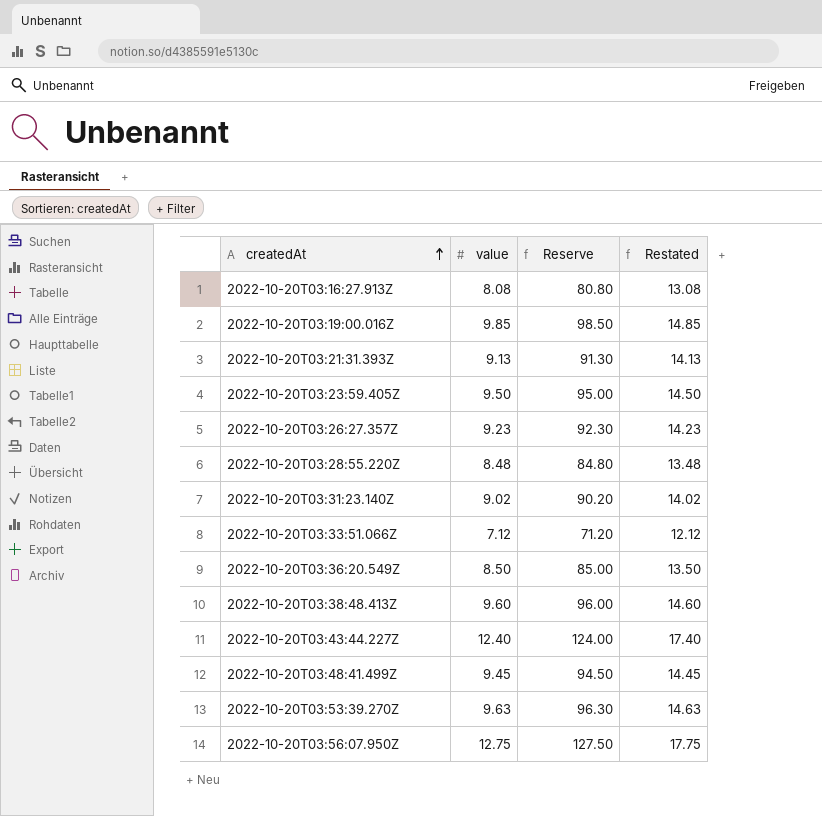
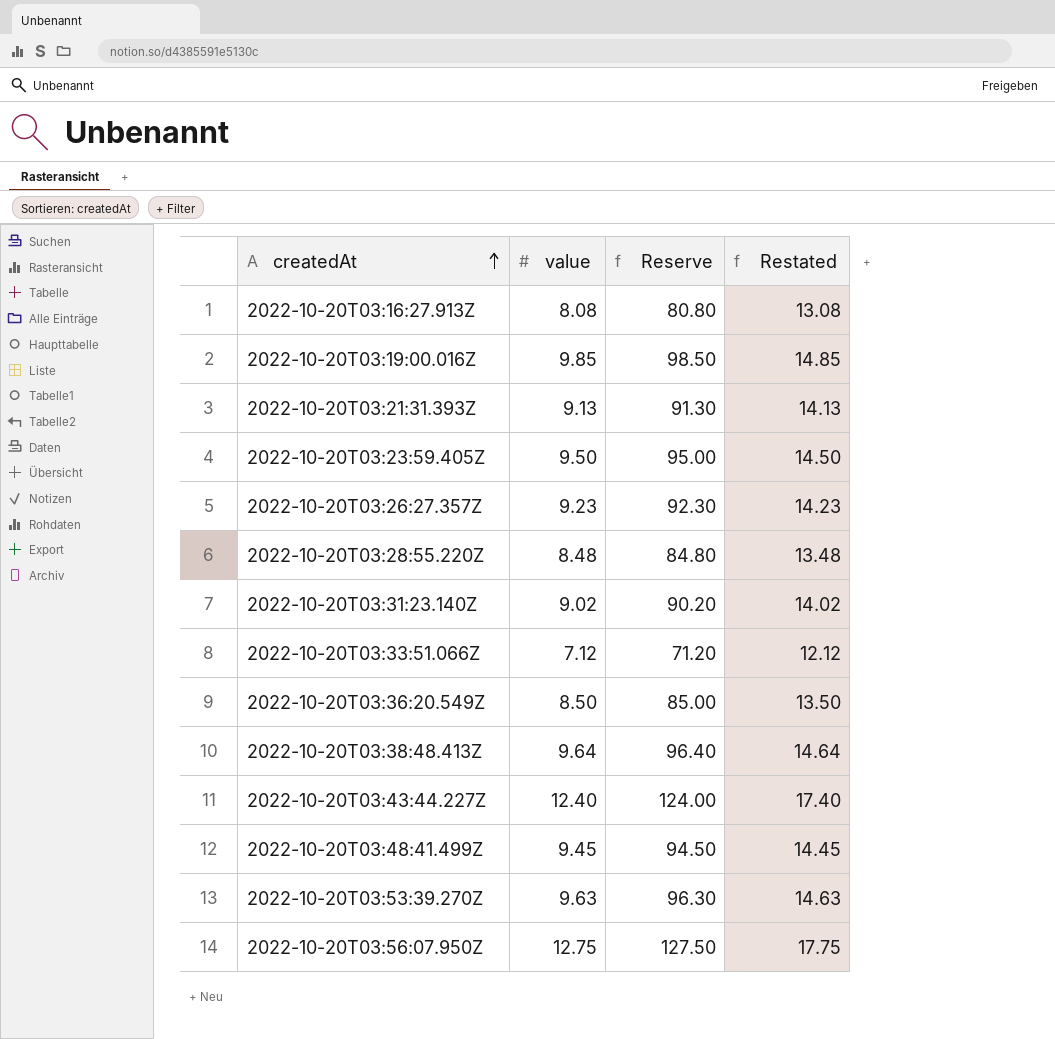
2022-10-20T03:38:48.413Z | value: 9.60 -> 9.64
2022-10-20T03:38:48.413Z | Reserve: 96.00 -> 96.40
2022-10-20T03:38:48.413Z | Restated: 14.60 -> 14.64

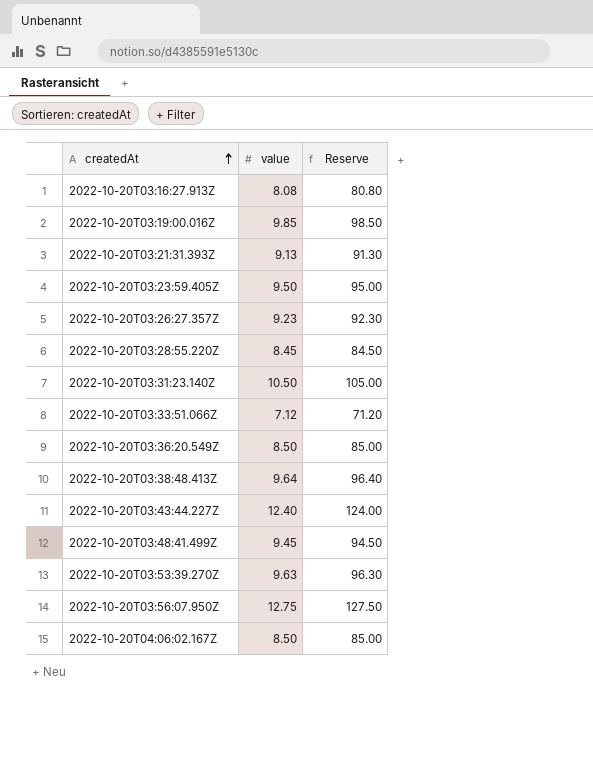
column Restated | formula: [value] + 5 -> none
2022-10-20T03:28:55.220Z | value: 8.48 -> 8.45
2022-10-20T03:28:55.220Z | Reserve: 84.80 -> 84.50
2022-10-20T03:31:23.140Z | value: 9.02 -> 10.50
2022-10-20T03:31:23.140Z | Reserve: 90.20 -> 105.00
row 2022-10-20T04:06:02.167Z: none -> 8.50 | 85.00

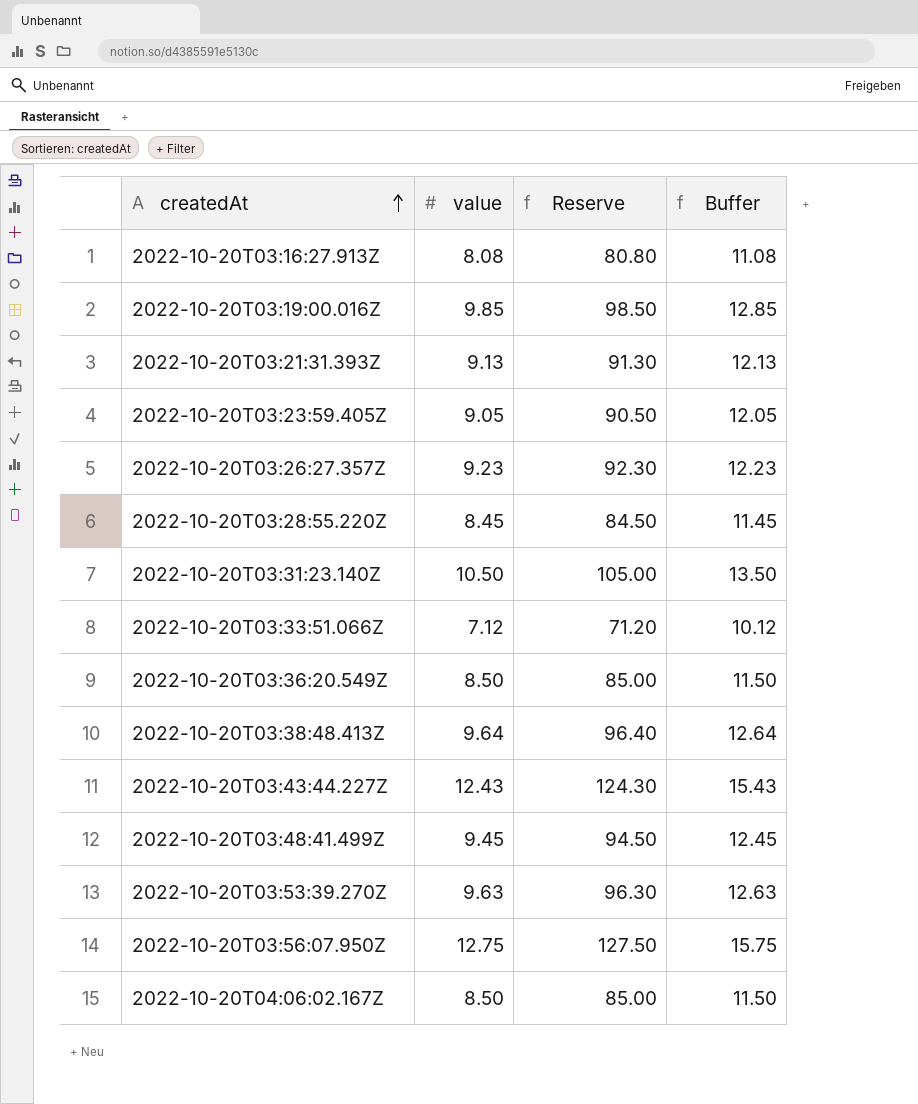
column Buffer | formula: none -> [value] + 3
2022-10-20T03:23:59.405Z | value: 9.50 -> 9.05
2022-10-20T03:23:59.405Z | Reserve: 95.00 -> 90.50
2022-10-20T03:43:44.227Z | value: 12.40 -> 12.43
2022-10-20T03:43:44.227Z | Reserve: 124.00 -> 124.30

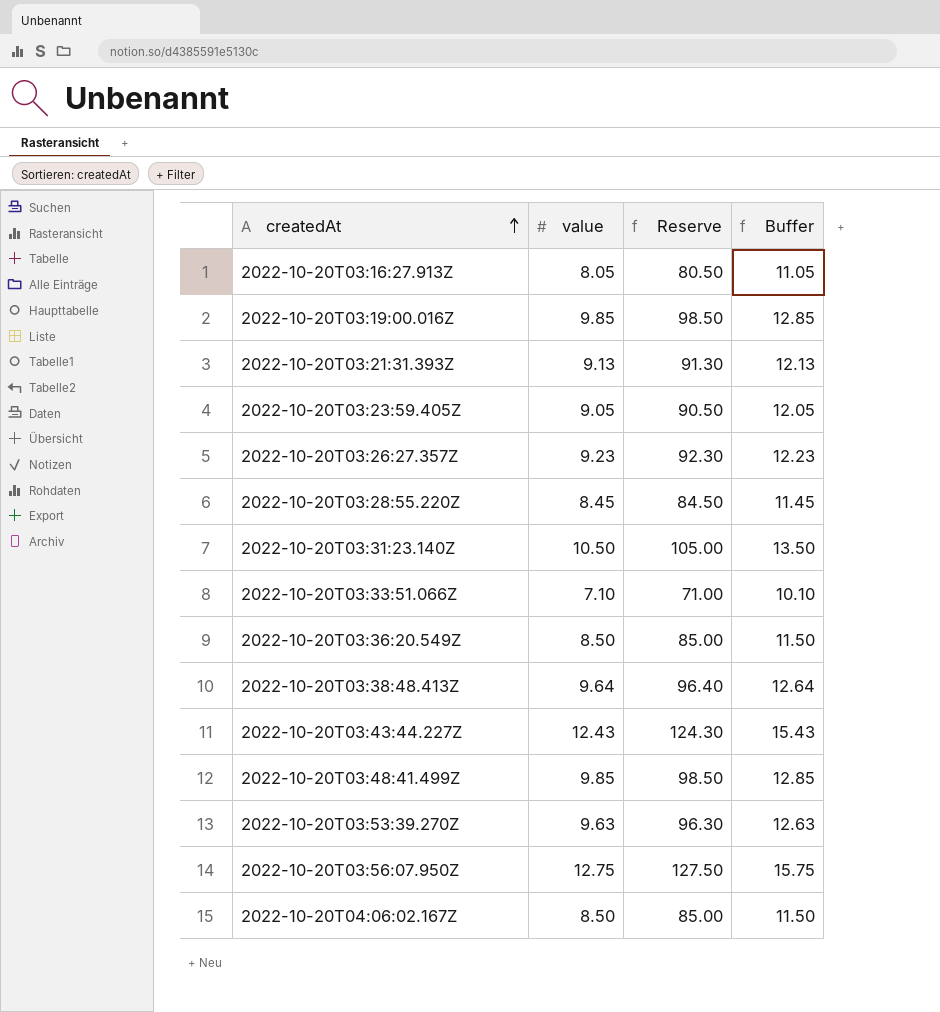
2022-10-20T03:16:27.913Z | value: 8.08 -> 8.05
2022-10-20T03:16:27.913Z | Reserve: 80.80 -> 80.50
2022-10-20T03:16:27.913Z | Buffer: 11.08 -> 11.05
2022-10-20T03:33:51.066Z | value: 7.12 -> 7.10
2022-10-20T03:33:51.066Z | Reserve: 71.20 -> 71.00
2022-10-20T03:33:51.066Z | Buffer: 10.12 -> 10.10
2022-10-20T03:48:41.499Z | value: 9.45 -> 9.85
2022-10-20T03:48:41.499Z | Reserve: 94.50 -> 98.50
2022-10-20T03:48:41.499Z | Buffer: 12.45 -> 12.85

